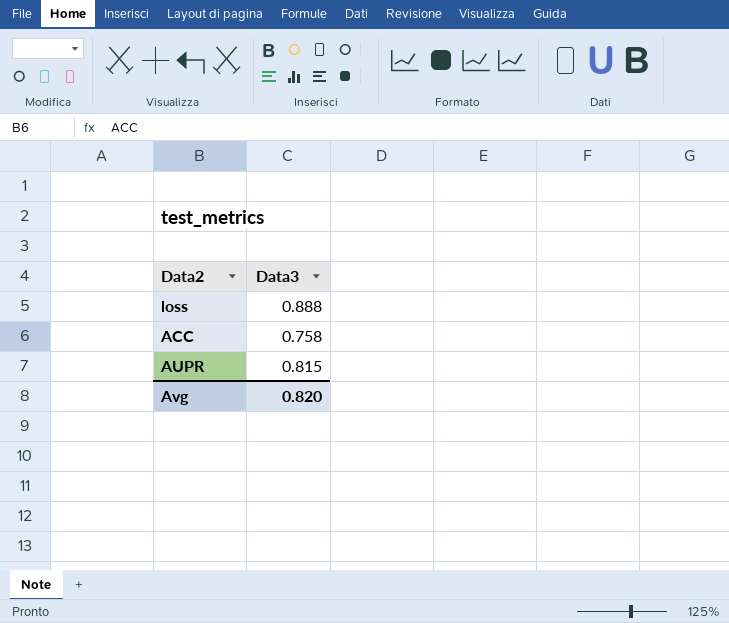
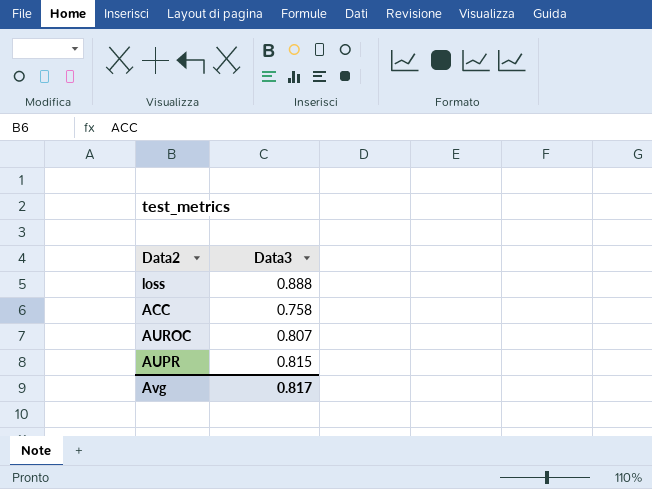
row AUROC: none -> 0.807
Avg | Data3: 0.820 -> 0.817

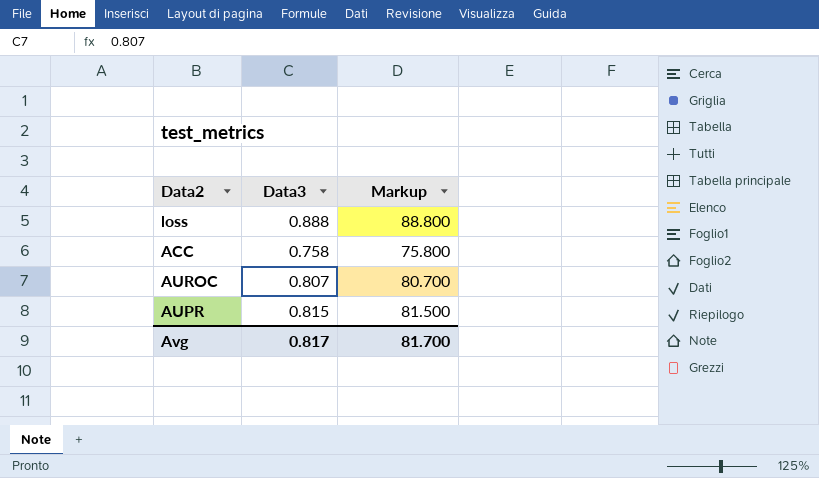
column Markup | formula: none -> [Data3] * 100

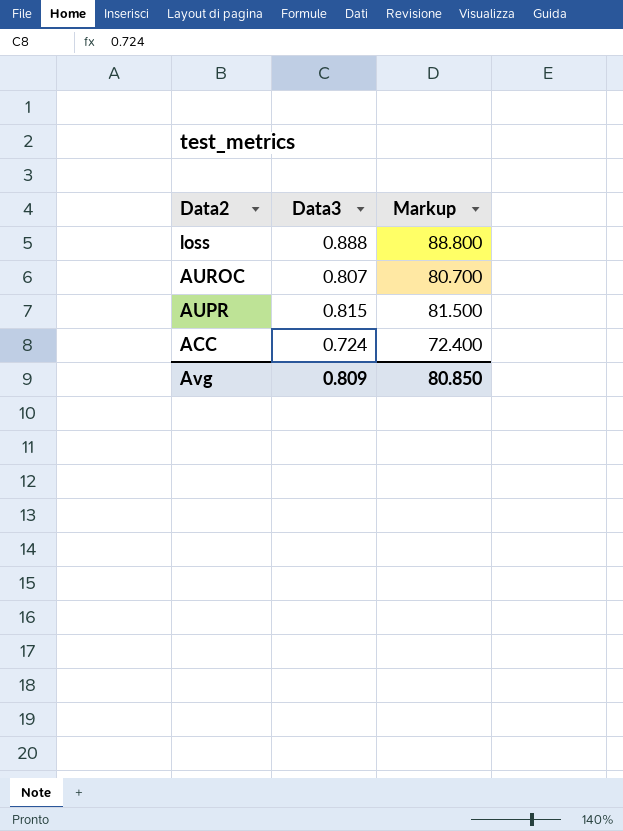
row order: none -> Data2 descending
ACC | Data3: 0.758 -> 0.724
ACC | Markup: 75.800 -> 72.400
Avg | Data3: 0.817 -> 0.809
Avg | Markup: 81.700 -> 80.850

